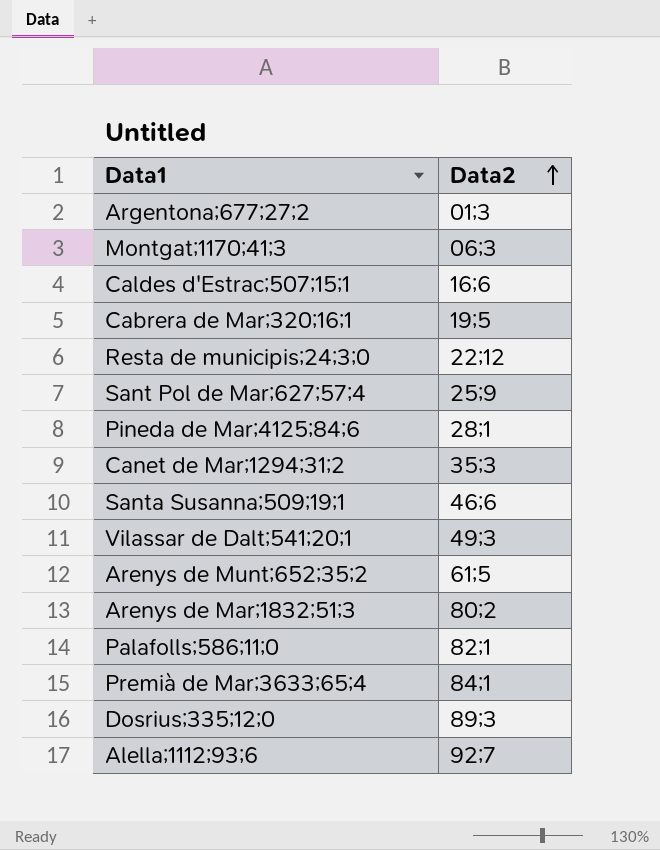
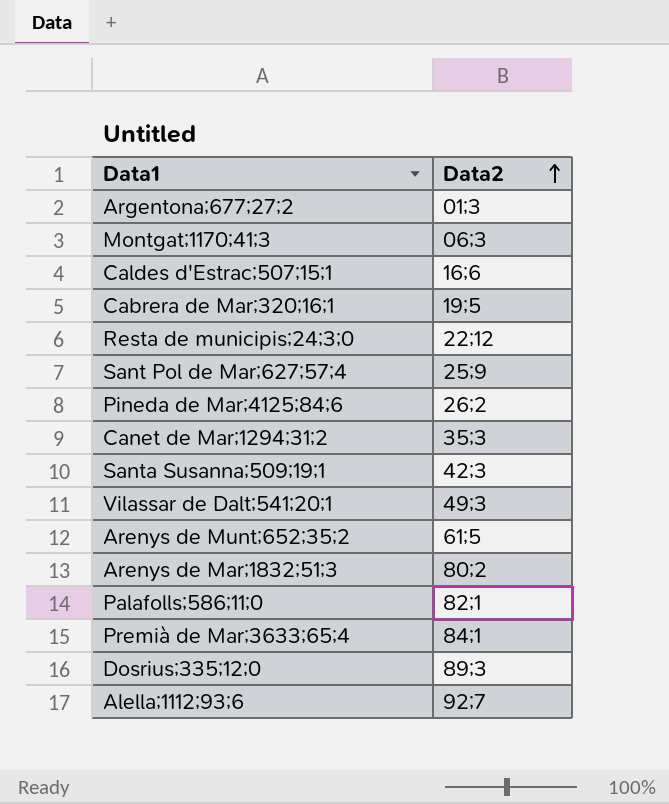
Pineda de Mar;4125;84;6 | Data2: 28;1 -> 26;2
Santa Susanna;509;19;1 | Data2: 46;6 -> 42;3

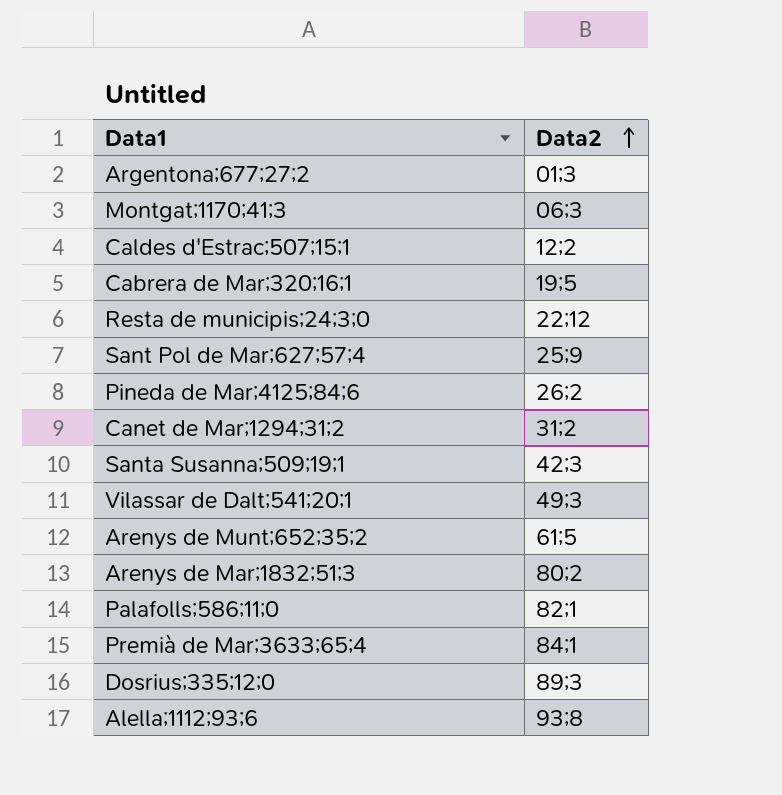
Caldes d'Estrac;507;15;1 | Data2: 16;6 -> 12;2
Canet de Mar;1294;31;2 | Data2: 35;3 -> 31;2
Alella;1112;93;6 | Data2: 92;7 -> 93;8

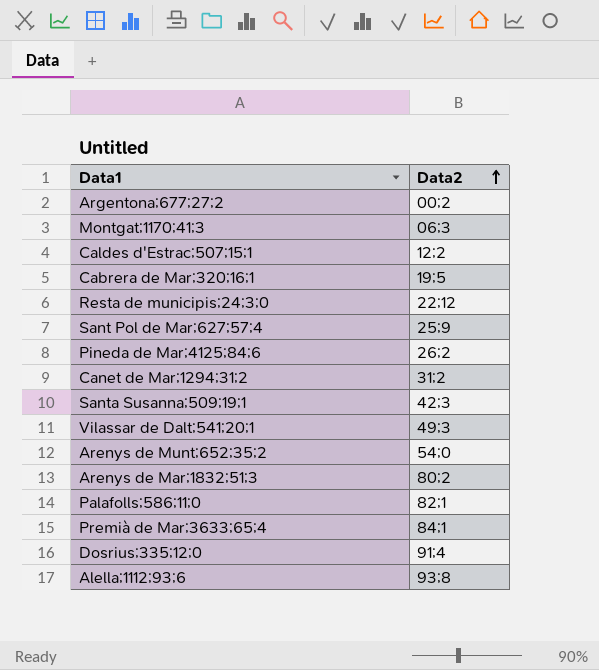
Argentona;677;27;2 | Data2: 01;3 -> 00;2
Arenys de Munt;652;35;2 | Data2: 61;5 -> 54;0
Dosrius;335;12;0 | Data2: 89;3 -> 91;4

